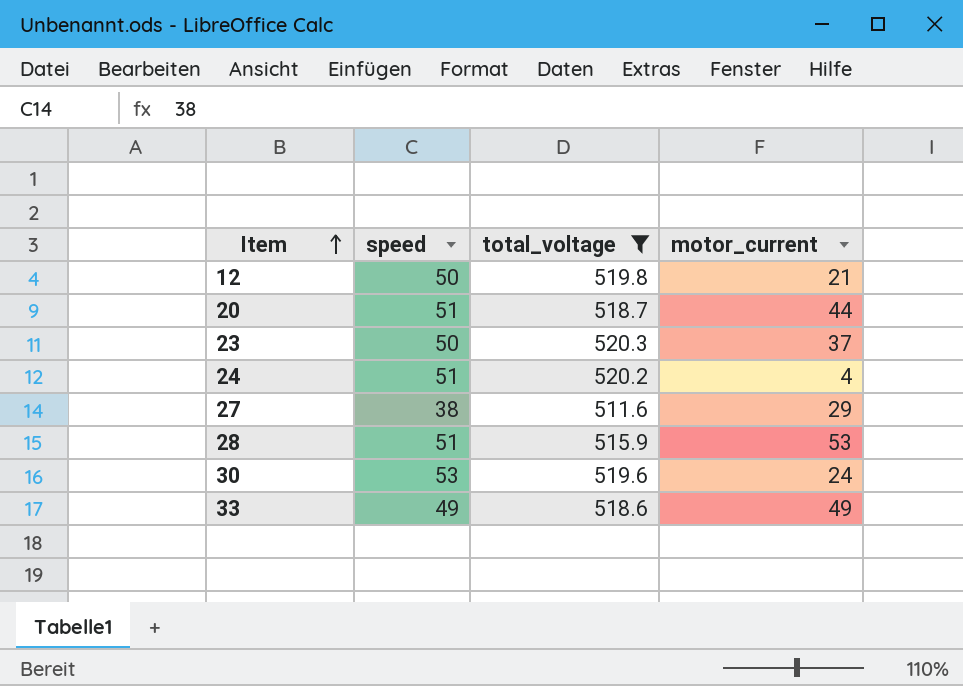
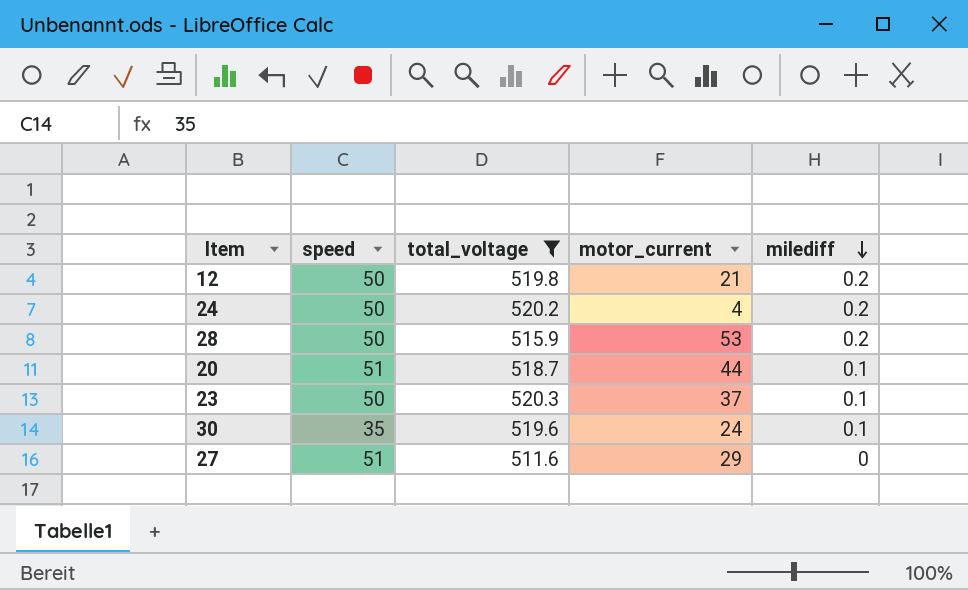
row order: Item ascending -> milediff descending
column milediff | position: none -> 5
row 33: 49 | 518.6 | 49 -> none
24 | speed: 51 -> 50
28 | speed: 51 -> 50
30 | speed: 53 -> 35
27 | speed: 38 -> 51

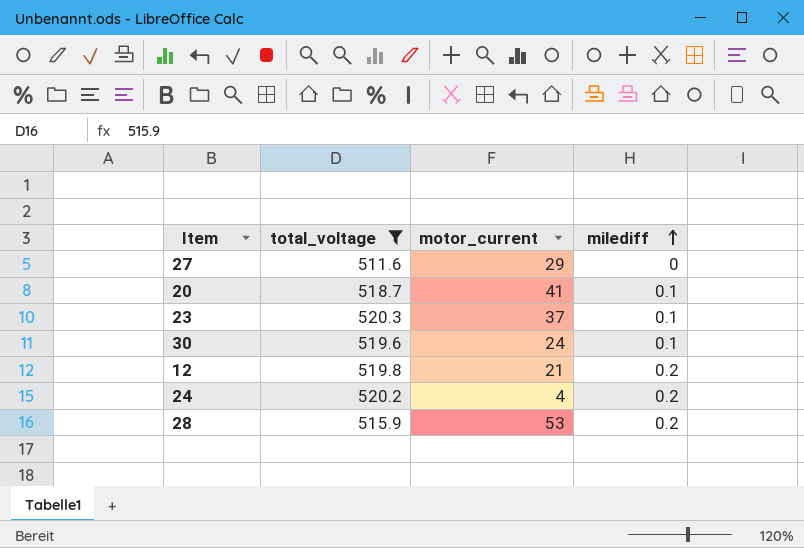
row order: milediff descending -> milediff ascending
column speed | position: 2 -> none
20 | motor_current: 44 -> 41

